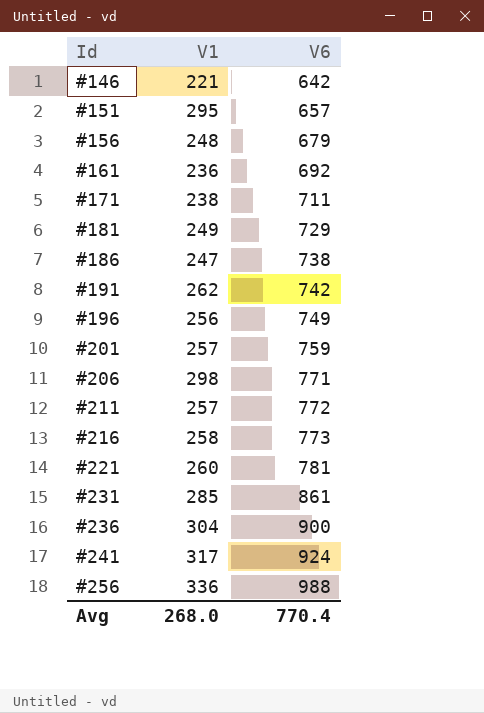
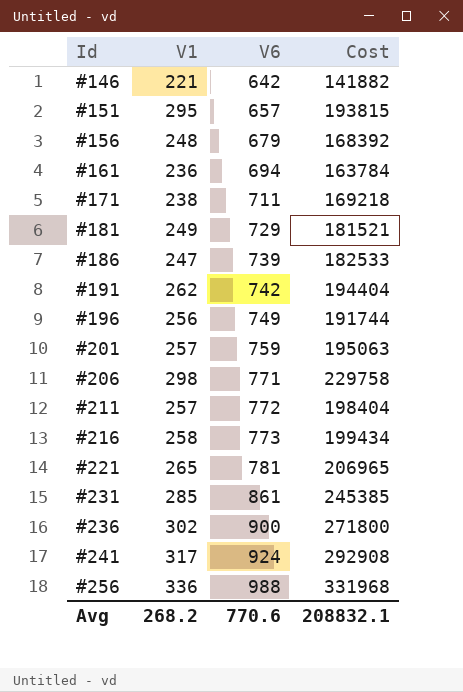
column Cost | formula: none -> [V1] * [V6]
#161 | V6: 692 -> 694
#186 | V6: 738 -> 739
#221 | V1: 260 -> 265
#236 | V1: 304 -> 302
Avg | V1: 268.0 -> 268.2
Avg | V6: 770.4 -> 770.6

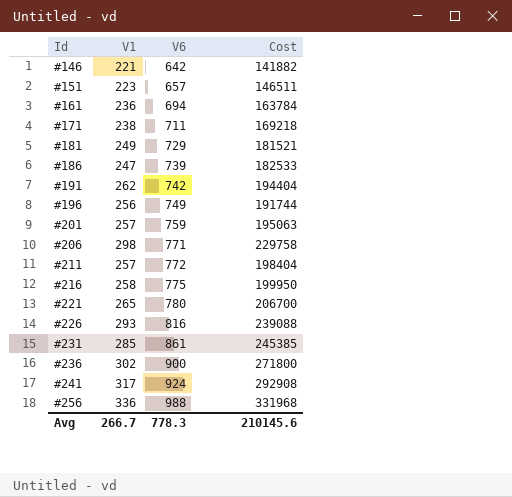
row #156: 248 | 679 | 168392 -> none
#151 | V1: 295 -> 223
#151 | Cost: 193815 -> 146511
#216 | V6: 773 -> 775
#216 | Cost: 199434 -> 199950
#221 | V6: 781 -> 780
#221 | Cost: 206965 -> 206700
row #226: none -> 293 | 816 | 239088
Avg | V1: 268.2 -> 266.7
Avg | V6: 770.6 -> 778.3
Avg | Cost: 208832.1 -> 210145.6

